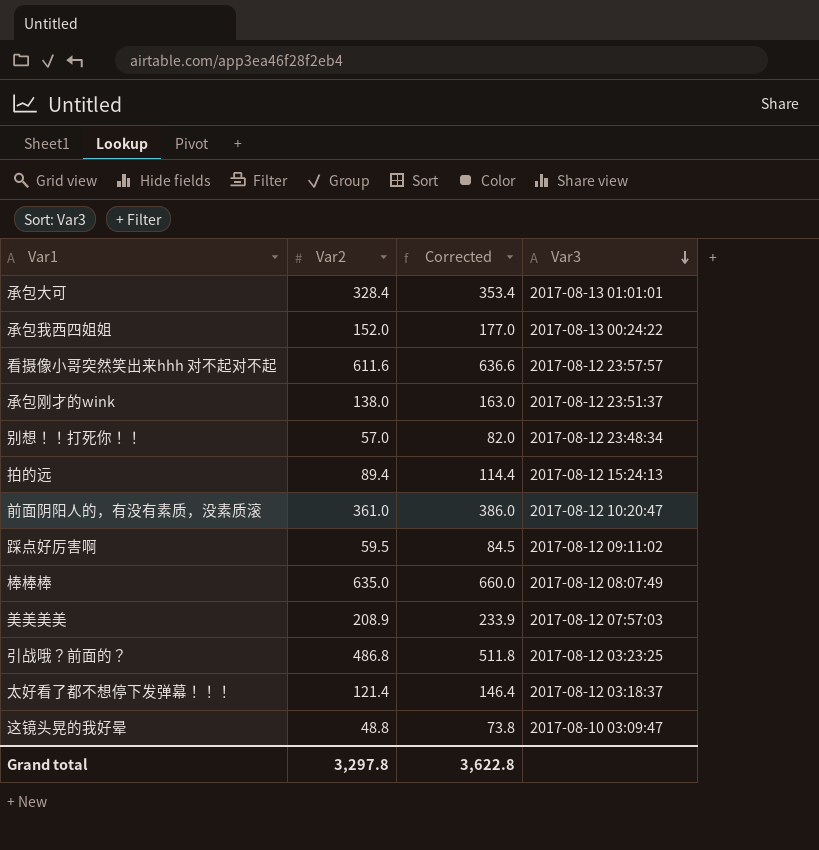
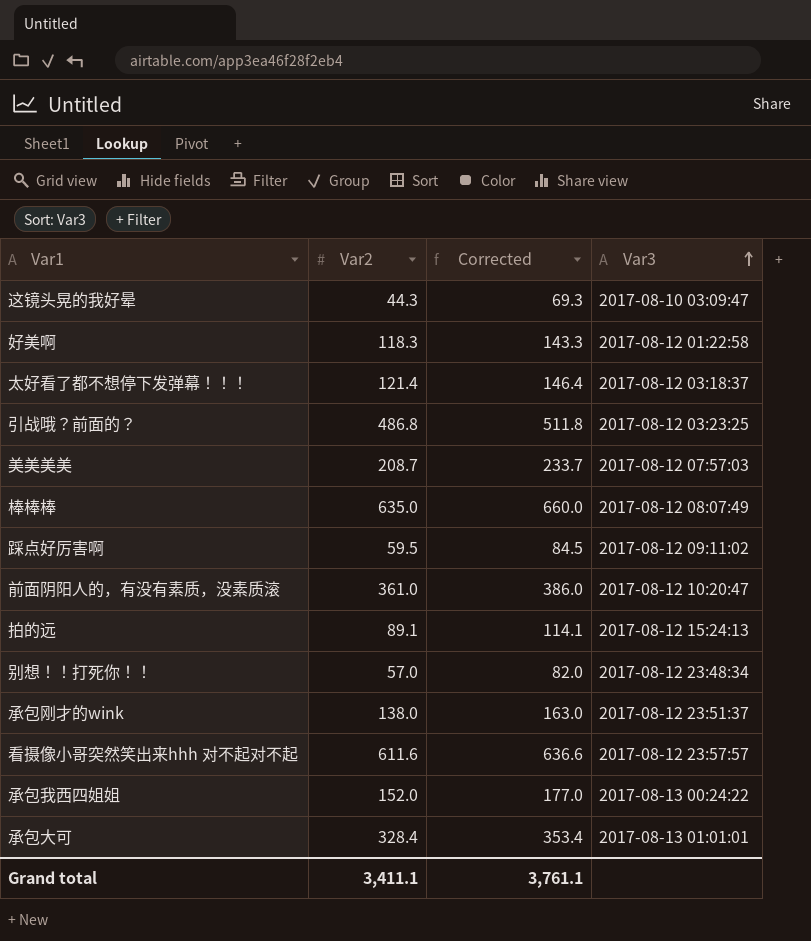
row order: Var3 descending -> Var3 ascending
这镜头晃的我好晕 | Var2: 48.8 -> 44.3
这镜头晃的我好晕 | Corrected: 73.8 -> 69.3
row 好美啊: none -> 118.3 | 143.3 | 2017-08-12 01:22:58
美美美美 | Var2: 208.9 -> 208.7
美美美美 | Corrected: 233.9 -> 233.7
拍的远 | Var2: 89.4 -> 89.1
拍的远 | Corrected: 114.4 -> 114.1
Grand total | Var2: 3,297.8 -> 3,411.1
Grand total | Corrected: 3,622.8 -> 3,761.1

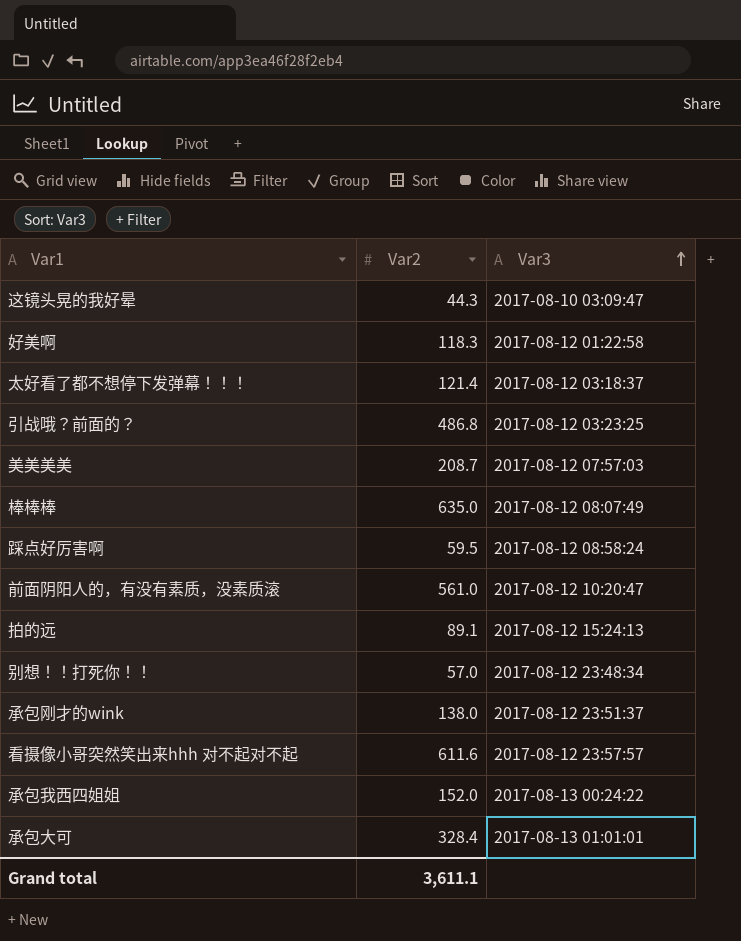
column Corrected | formula: [Var2] + 25 -> none
踩点好厉害啊 | Var3: 2017-08-12 09:11:02 -> 2017-08-12 08:58:24
前面阴阳人的，有没有素质，没素质滚 | Var2: 361.0 -> 561.0
Grand total | Var2: 3,411.1 -> 3,611.1

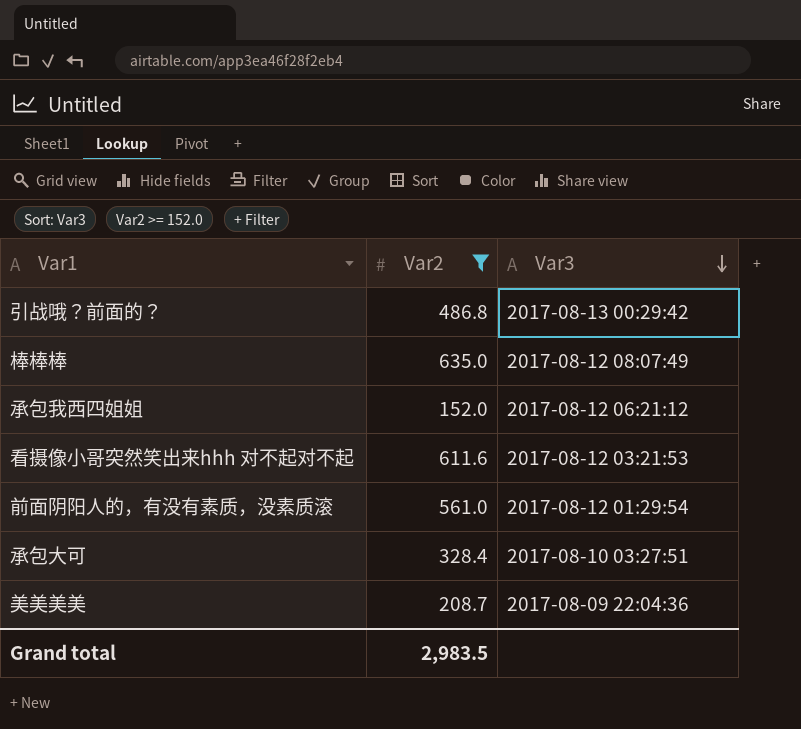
filter: none -> Var2 >= 152.0
row order: Var3 ascending -> Var3 descending
引战哦？前面的？ | Var3: 2017-08-12 03:23:25 -> 2017-08-13 00:29:42
承包我西四姐姐 | Var3: 2017-08-13 00:24:22 -> 2017-08-12 06:21:12
看摄像小哥突然笑出来hhh 对不起对不起 | Var3: 2017-08-12 23:57:57 -> 2017-08-12 03:21:53
前面阴阳人的，有没有素质，没素质滚 | Var3: 2017-08-12 10:20:47 -> 2017-08-12 01:29:54
承包大可 | Var3: 2017-08-13 01:01:01 -> 2017-08-10 03:27:51
美美美美 | Var3: 2017-08-12 07:57:03 -> 2017-08-09 22:04:36
Grand total | Var2: 3,611.1 -> 2,983.5

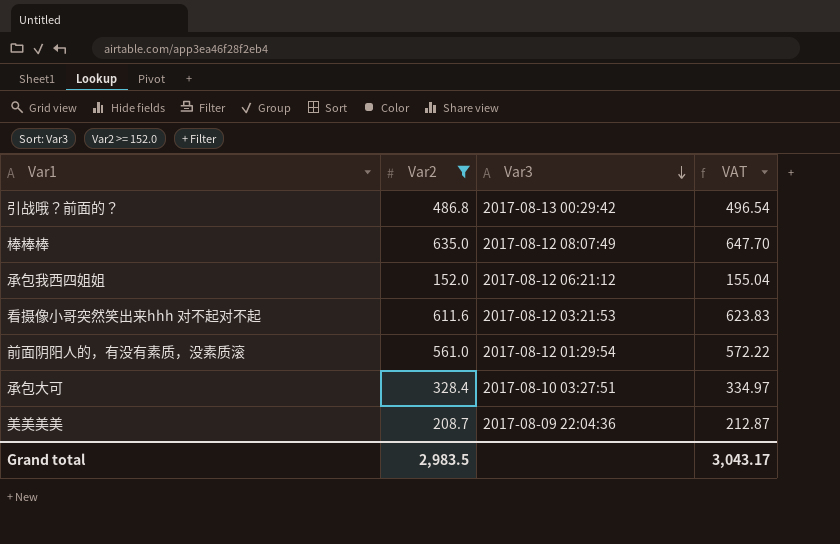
column VAT | formula: none -> [Var2] * 1.02

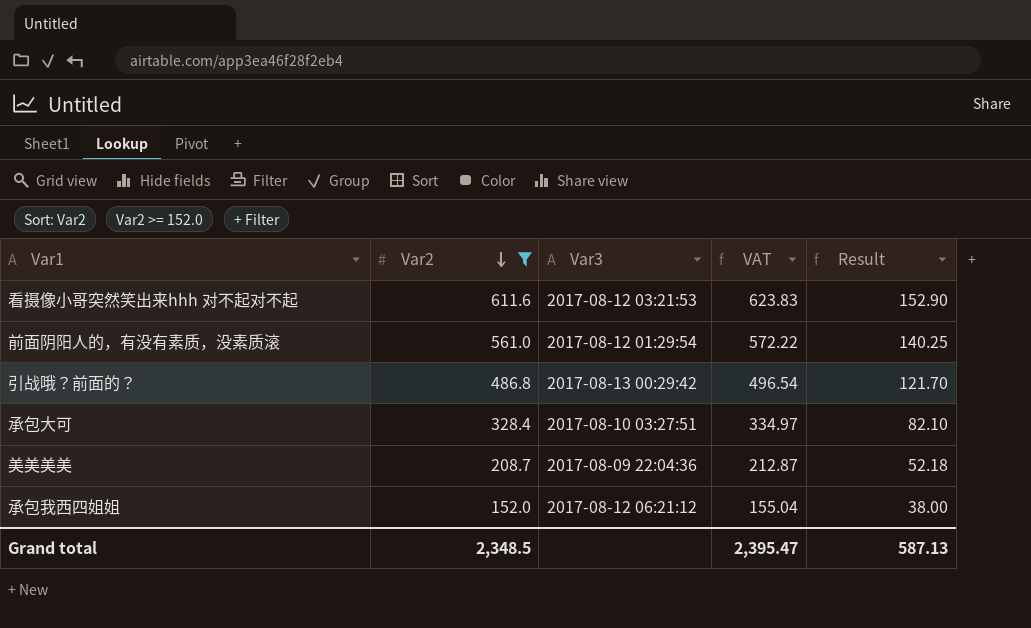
row order: Var3 descending -> Var2 descending
column Result | formula: none -> [Var2] * 0.25
row 棒棒棒: 635.0 | 2017-08-12 08:07:49 | 647.70 -> none
Grand total | Var2: 2,983.5 -> 2,348.5
Grand total | VAT: 3,043.17 -> 2,395.47

